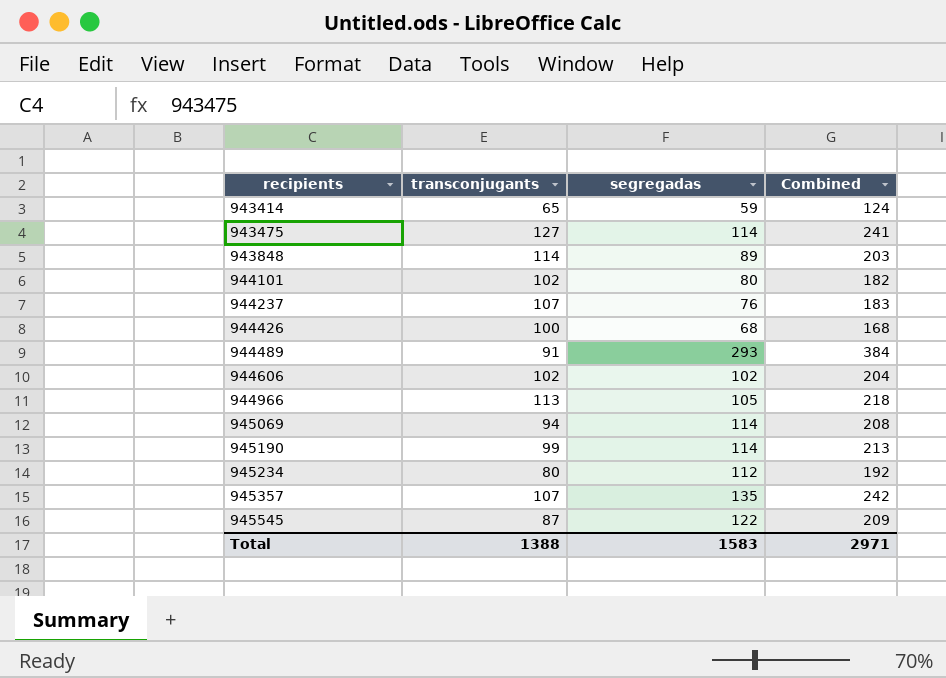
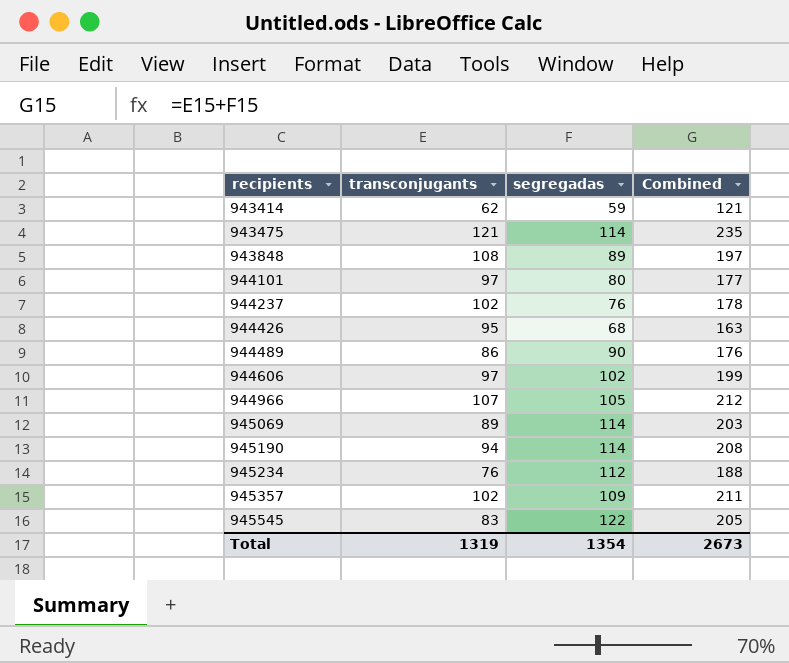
943414 | transconjugants: 65 -> 62
943414 | Combined: 124 -> 121
943475 | transconjugants: 127 -> 121
943475 | Combined: 241 -> 235
943848 | transconjugants: 114 -> 108
943848 | Combined: 203 -> 197
944101 | transconjugants: 102 -> 97
944101 | Combined: 182 -> 177
944237 | transconjugants: 107 -> 102
944237 | Combined: 183 -> 178
944426 | transconjugants: 100 -> 95
944426 | Combined: 168 -> 163
944489 | transconjugants: 91 -> 86
944489 | segregadas: 293 -> 90
944489 | Combined: 384 -> 176
944606 | transconjugants: 102 -> 97
944606 | Combined: 204 -> 199
944966 | transconjugants: 113 -> 107
944966 | Combined: 218 -> 212
945069 | transconjugants: 94 -> 89
945069 | Combined: 208 -> 203
945190 | transconjugants: 99 -> 94
945190 | Combined: 213 -> 208
945234 | transconjugants: 80 -> 76
945234 | Combined: 192 -> 188
945357 | transconjugants: 107 -> 102
945357 | segregadas: 135 -> 109
945357 | Combined: 242 -> 211
945545 | transconjugants: 87 -> 83
945545 | Combined: 209 -> 205
Total | transconjugants: 1388 -> 1319
Total | segregadas: 1583 -> 1354
Total | Combined: 2971 -> 2673

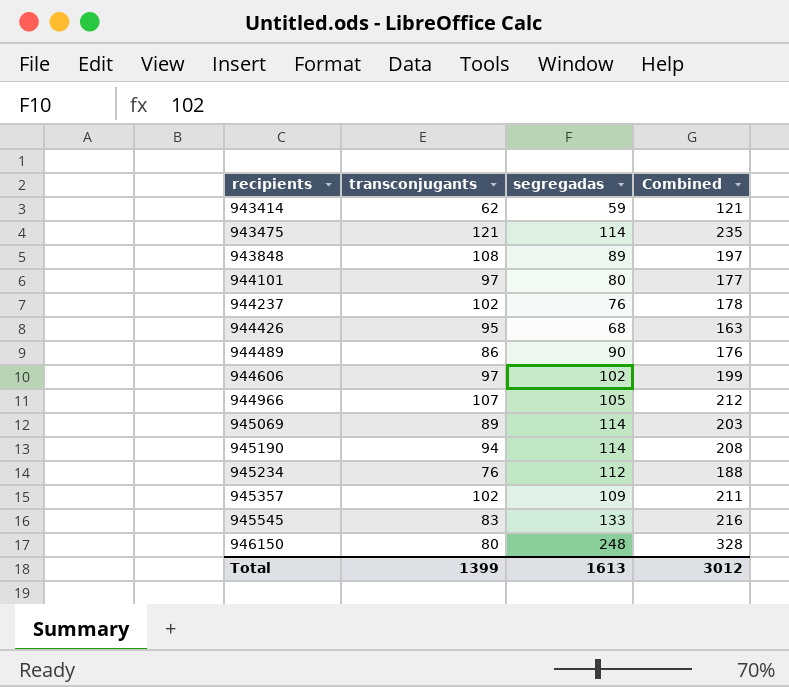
945545 | segregadas: 122 -> 133
945545 | Combined: 205 -> 216
row 946150: none -> 80 | 248 | 328
Total | transconjugants: 1319 -> 1399
Total | segregadas: 1354 -> 1613
Total | Combined: 2673 -> 3012

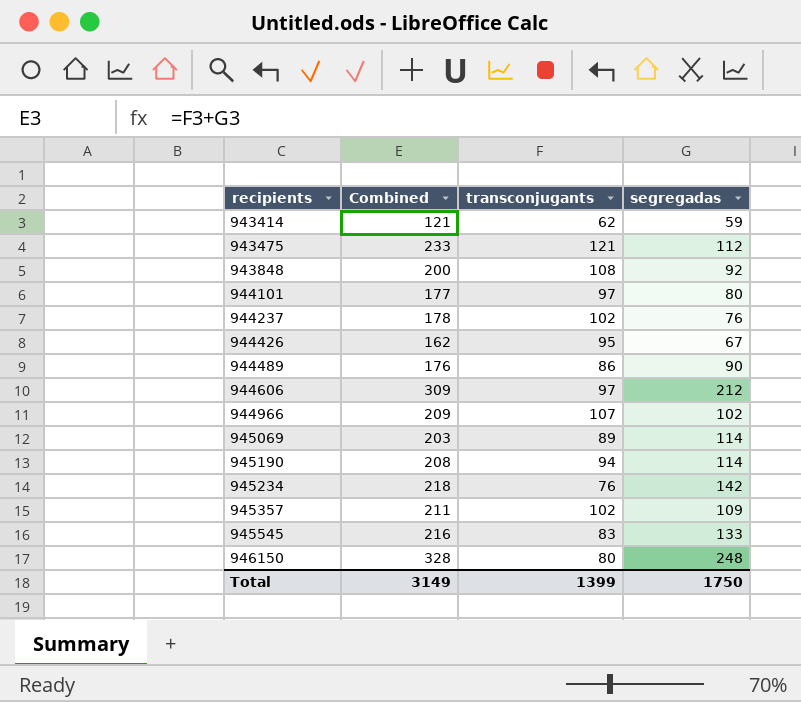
column Combined | position: 4 -> 2
943475 | Combined: 235 -> 233
943475 | segregadas: 114 -> 112
943848 | Combined: 197 -> 200
943848 | segregadas: 89 -> 92
944426 | Combined: 163 -> 162
944426 | segregadas: 68 -> 67
944606 | Combined: 199 -> 309
944606 | segregadas: 102 -> 212
944966 | Combined: 212 -> 209
944966 | segregadas: 105 -> 102
945234 | Combined: 188 -> 218
945234 | segregadas: 112 -> 142
Total | Combined: 3012 -> 3149
Total | segregadas: 1613 -> 1750

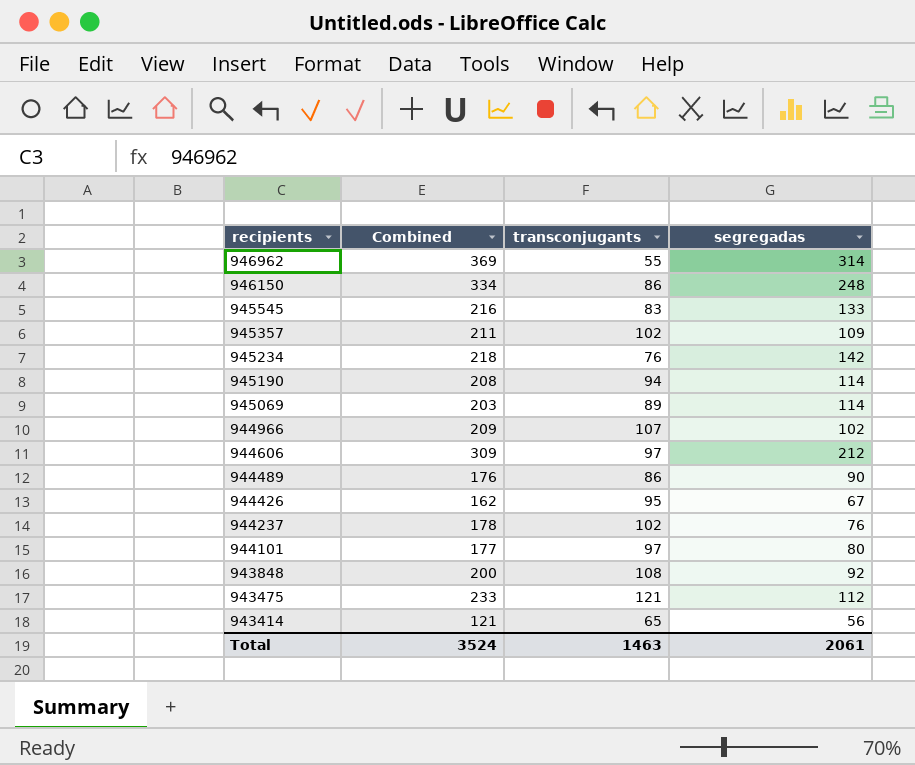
row order: recipients ascending -> recipients descending
row 946962: none -> 369 | 55 | 314
946150 | Combined: 328 -> 334
946150 | transconjugants: 80 -> 86
943414 | transconjugants: 62 -> 65
943414 | segregadas: 59 -> 56
Total | Combined: 3149 -> 3524
Total | transconjugants: 1399 -> 1463
Total | segregadas: 1750 -> 2061

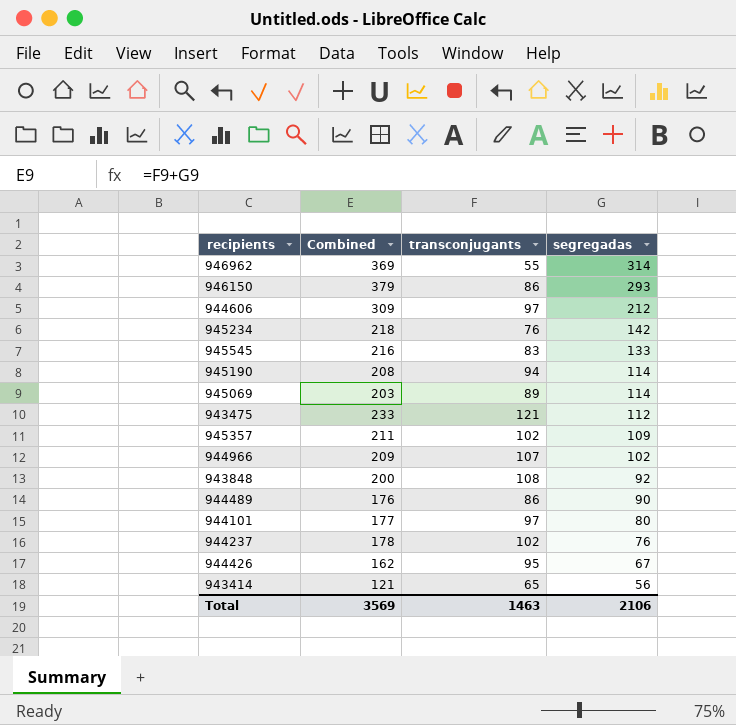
row order: recipients descending -> segregadas descending
946150 | Combined: 334 -> 379
946150 | segregadas: 248 -> 293
Total | Combined: 3524 -> 3569
Total | segregadas: 2061 -> 2106

